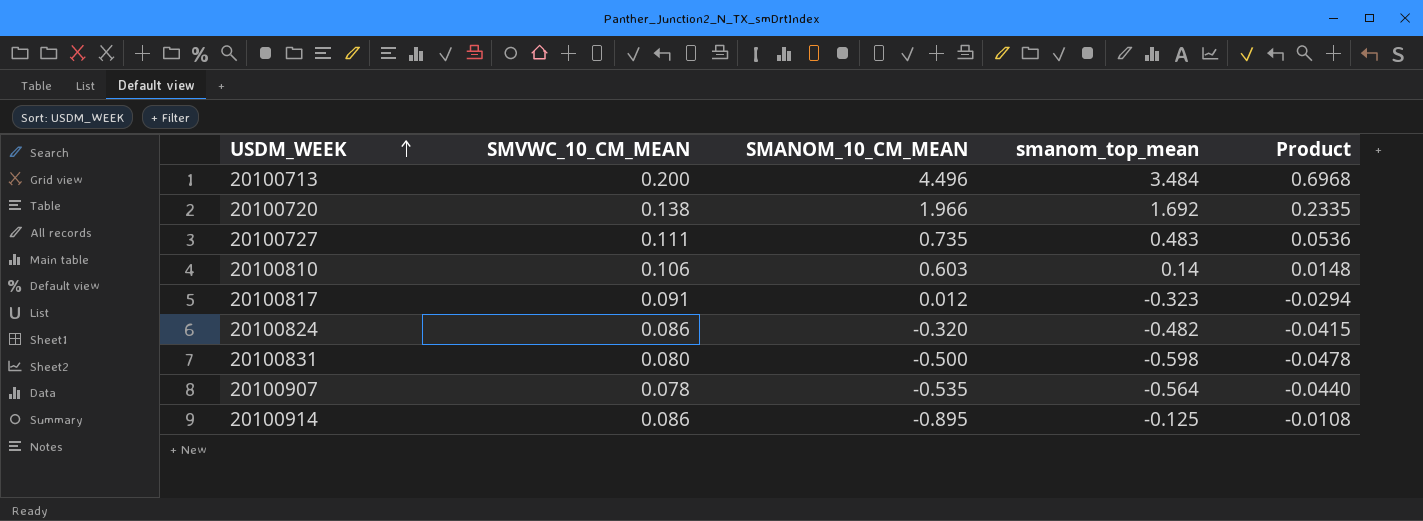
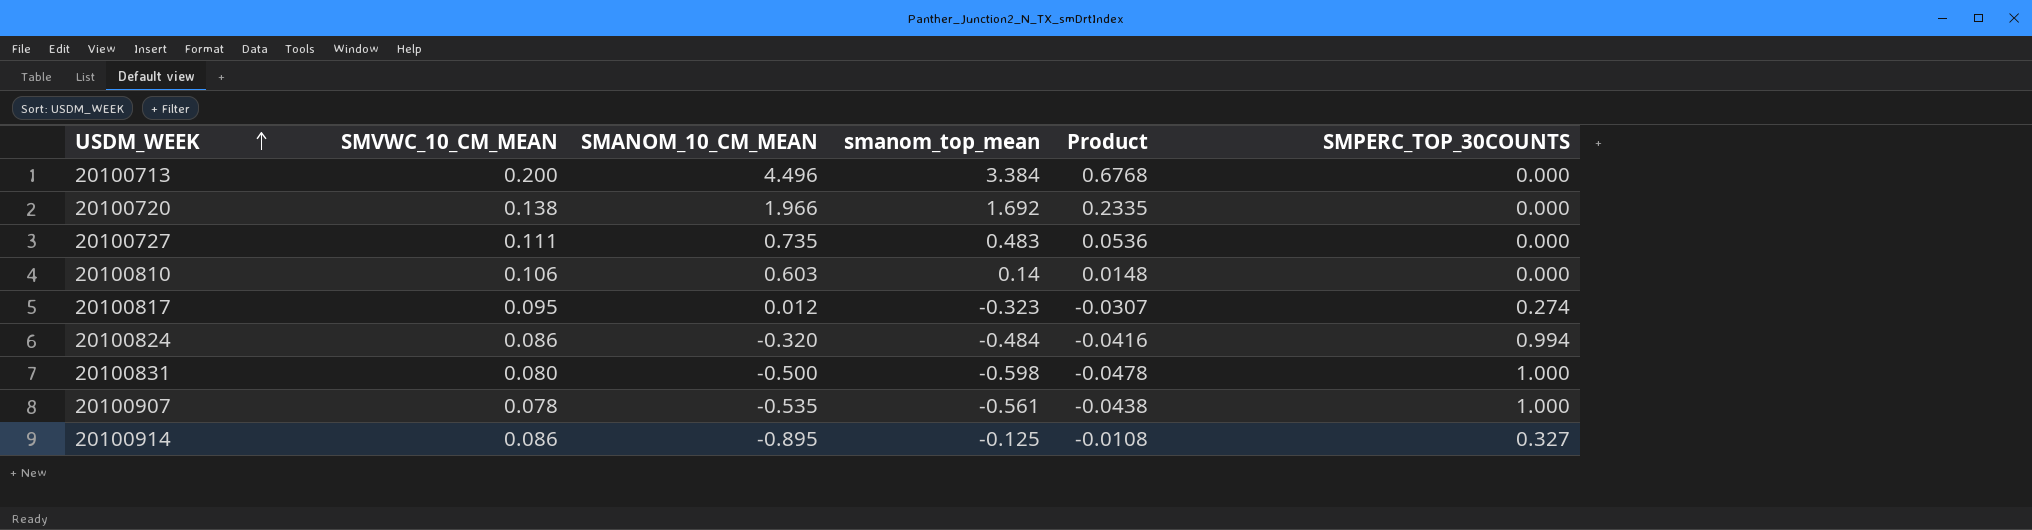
column SMPERC_TOP_30COUNTS | position: none -> 6
20100713 | smanom_top_mean: 3.484 -> 3.384
20100713 | Product: 0.6968 -> 0.6768
20100817 | SMVWC_10_CM_MEAN: 0.091 -> 0.095
20100817 | Product: -0.0294 -> -0.0307
20100824 | smanom_top_mean: -0.482 -> -0.484
20100824 | Product: -0.0415 -> -0.0416
20100907 | smanom_top_mean: -0.564 -> -0.561
20100907 | Product: -0.0440 -> -0.0438

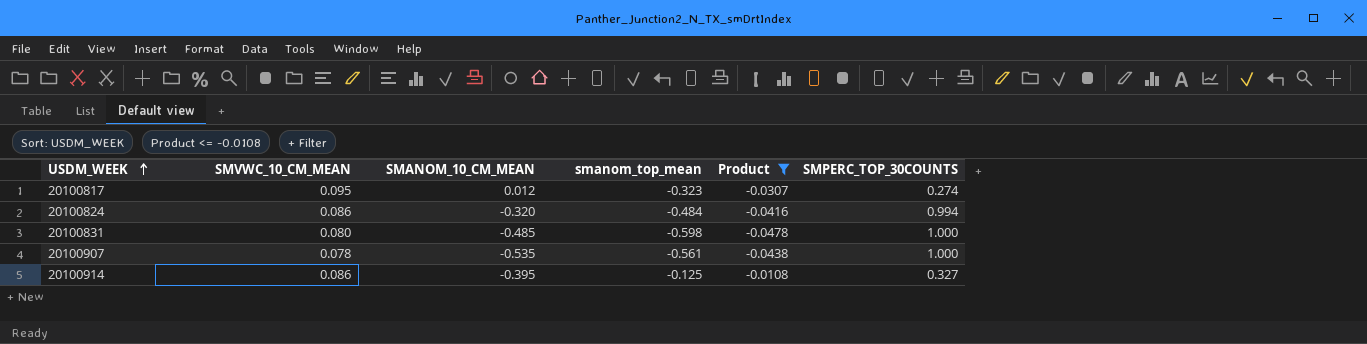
filter: none -> Product <= -0.0108
20100831 | SMANOM_10_CM_MEAN: -0.500 -> -0.485
20100914 | SMANOM_10_CM_MEAN: -0.895 -> -0.395

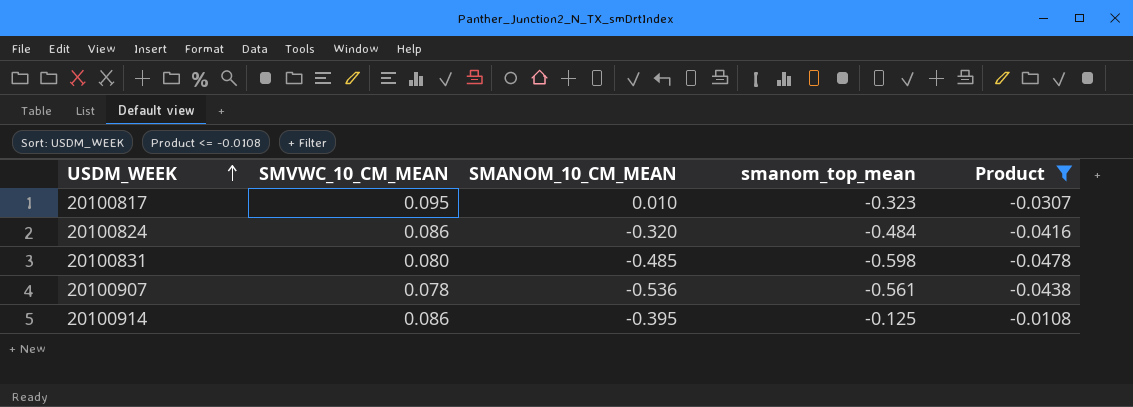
column SMPERC_TOP_30COUNTS | position: 6 -> none
20100817 | SMANOM_10_CM_MEAN: 0.012 -> 0.010
20100907 | SMANOM_10_CM_MEAN: -0.535 -> -0.536

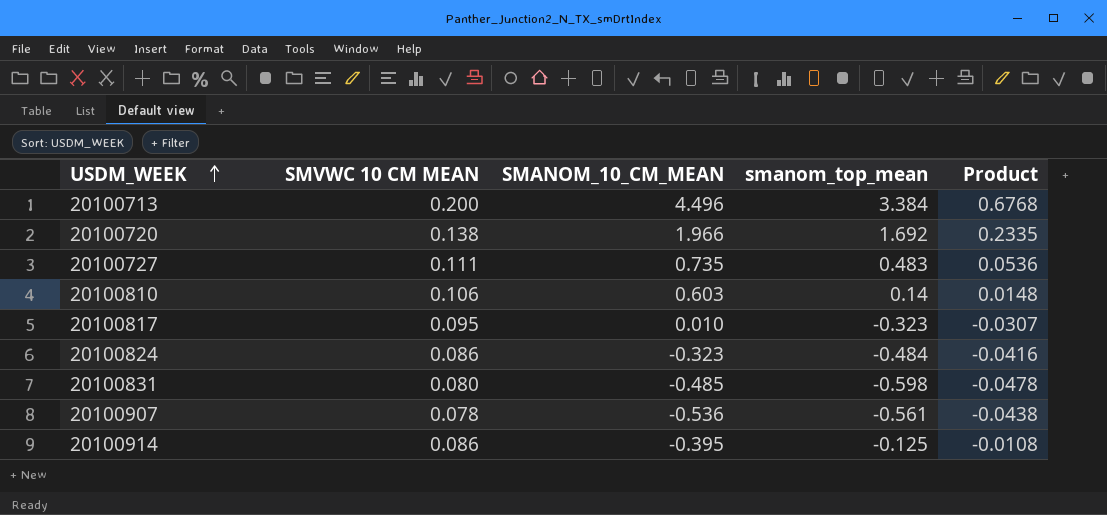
filter: Product <= -0.0108 -> none
column name: SMVWC_10_CM_MEAN -> SMVWC 10 CM MEAN
20100824 | SMANOM_10_CM_MEAN: -0.320 -> -0.323

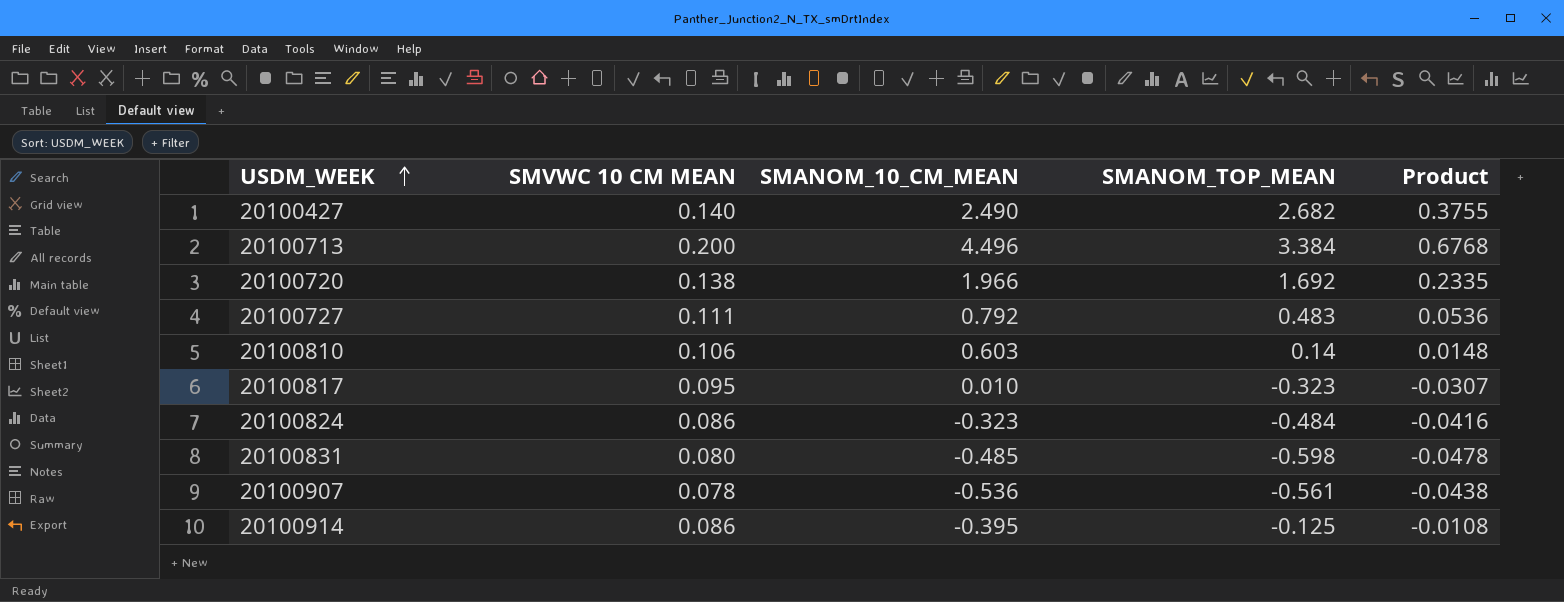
column name: smanom_top_mean -> SMANOM_TOP_MEAN
row 20100427: none -> 0.140 | 2.490 | 2.682 | 0.3755
20100727 | SMANOM_10_CM_MEAN: 0.735 -> 0.792

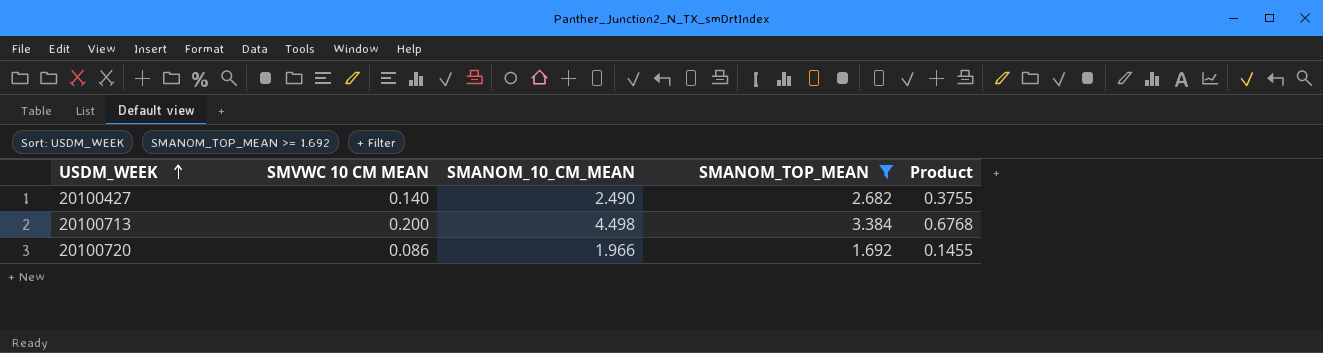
filter: none -> SMANOM_TOP_MEAN >= 1.692
20100713 | SMANOM_10_CM_MEAN: 4.496 -> 4.498
20100720 | SMVWC 10 CM MEAN: 0.138 -> 0.086
20100720 | Product: 0.2335 -> 0.1455

